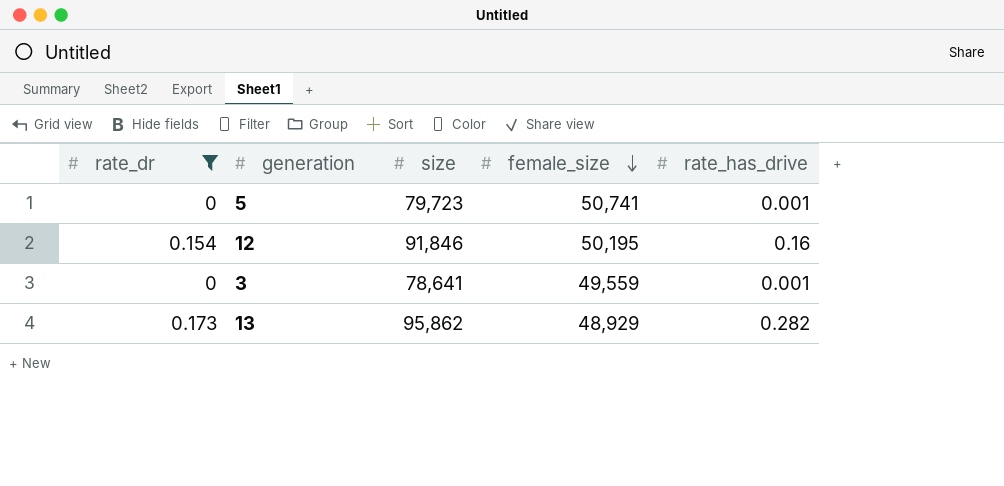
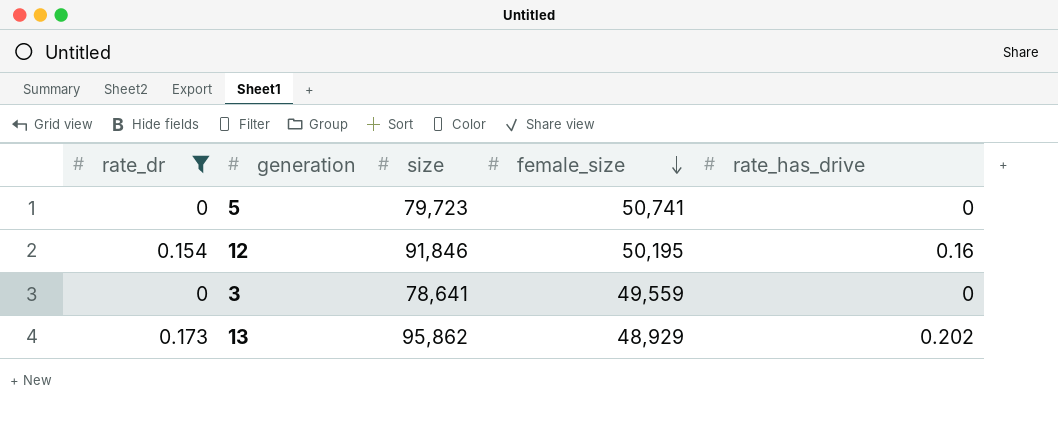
5 | rate_has_drive: 0.001 -> 0
3 | rate_has_drive: 0.001 -> 0
13 | rate_has_drive: 0.282 -> 0.202

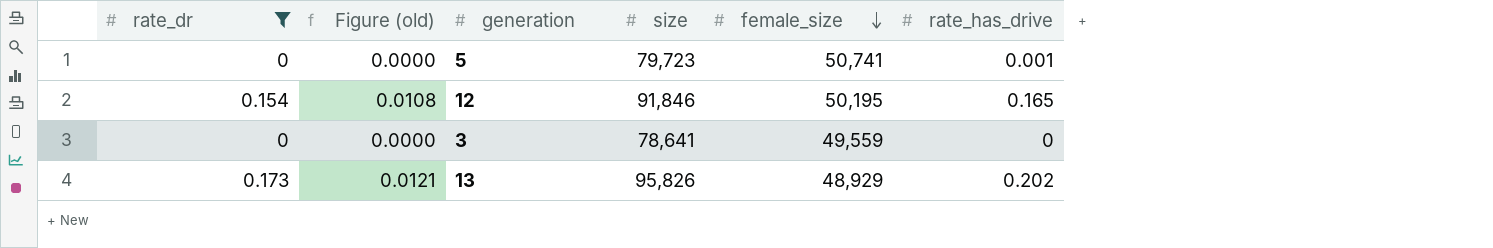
column Figure (old) | formula: none -> [rate_dr] * 0.07
5 | rate_has_drive: 0 -> 0.001
12 | rate_has_drive: 0.16 -> 0.165
13 | size: 95,862 -> 95,826

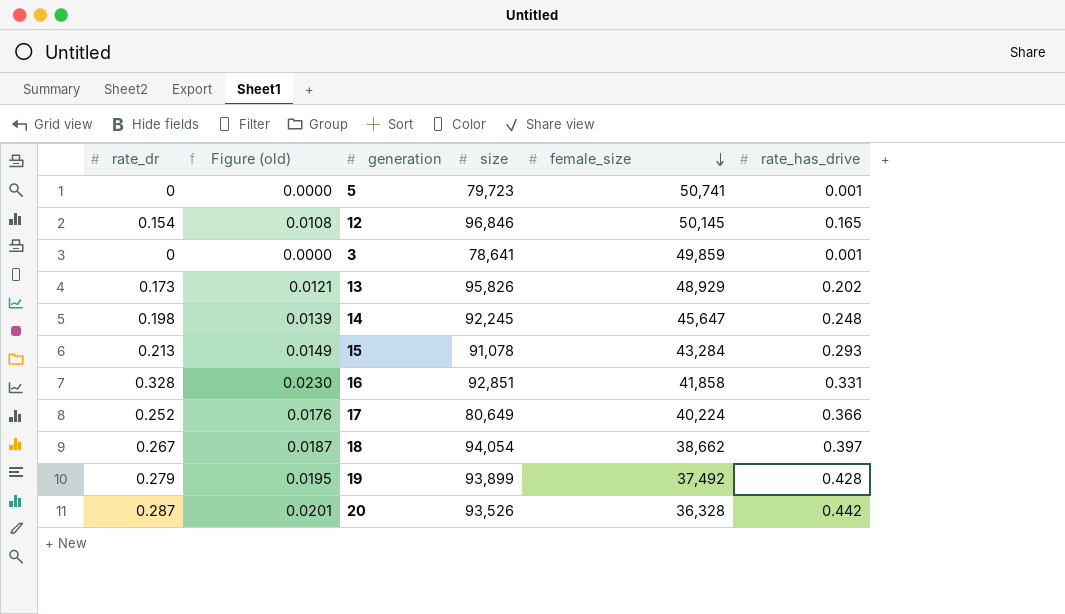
filter: rate_dr <= 0.173 -> none
12 | size: 91,846 -> 96,846
12 | female_size: 50,195 -> 50,145
3 | female_size: 49,559 -> 49,859
3 | rate_has_drive: 0 -> 0.001

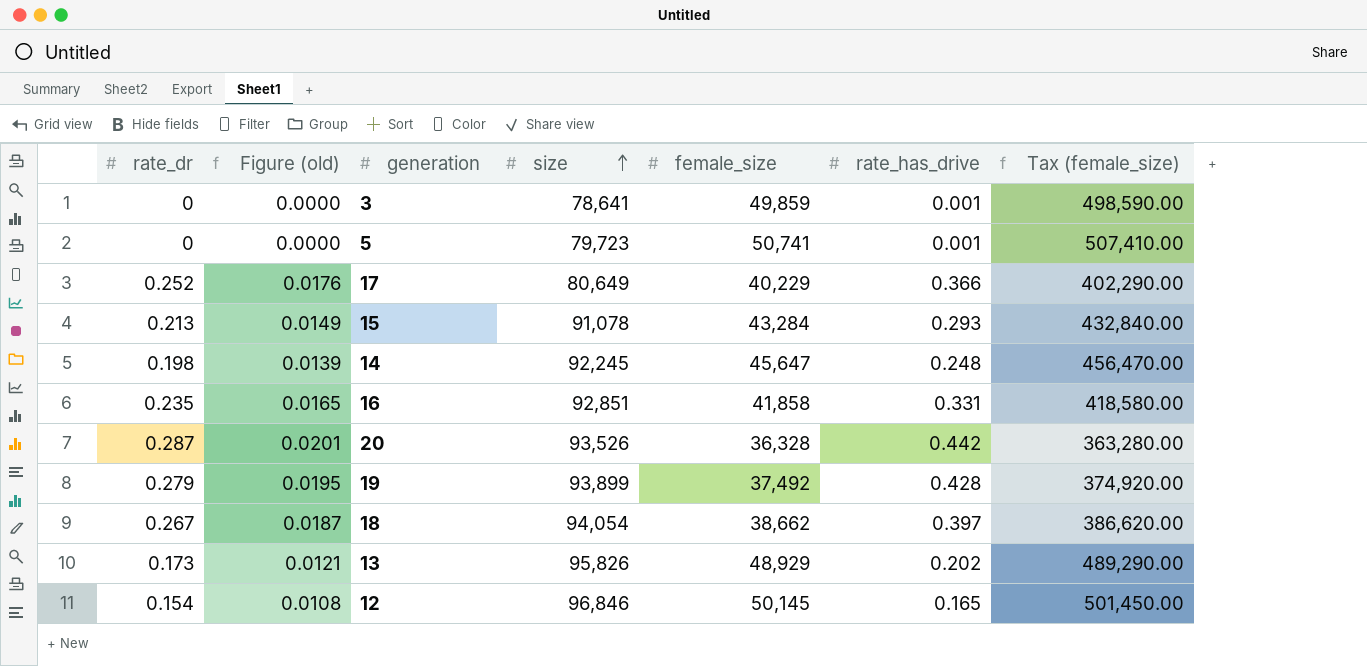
row order: female_size descending -> size ascending
column Tax (female_size) | formula: none -> [female_size] * 10
17 | female_size: 40,224 -> 40,229
16 | rate_dr: 0.328 -> 0.235
16 | Figure (old): 0.0230 -> 0.0165

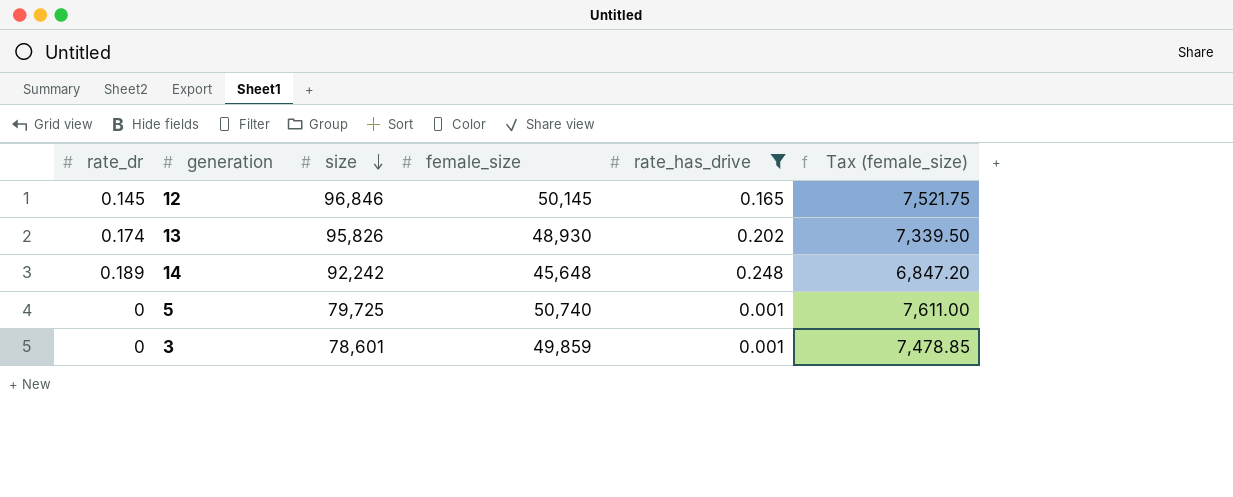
filter: none -> rate_has_drive <= 0.248
row order: size ascending -> size descending
column Figure (old) | formula: [rate_dr] * 0.07 -> none
column Tax (female_size) | formula: [female_size] * 10 -> [female_size] * 0.15
12 | rate_dr: 0.154 -> 0.145
13 | rate_dr: 0.173 -> 0.174
13 | female_size: 48,929 -> 48,930
14 | rate_dr: 0.198 -> 0.189
14 | size: 92,245 -> 92,242
14 | female_size: 45,647 -> 45,648
5 | size: 79,723 -> 79,725
5 | female_size: 50,741 -> 50,740
3 | size: 78,641 -> 78,601

